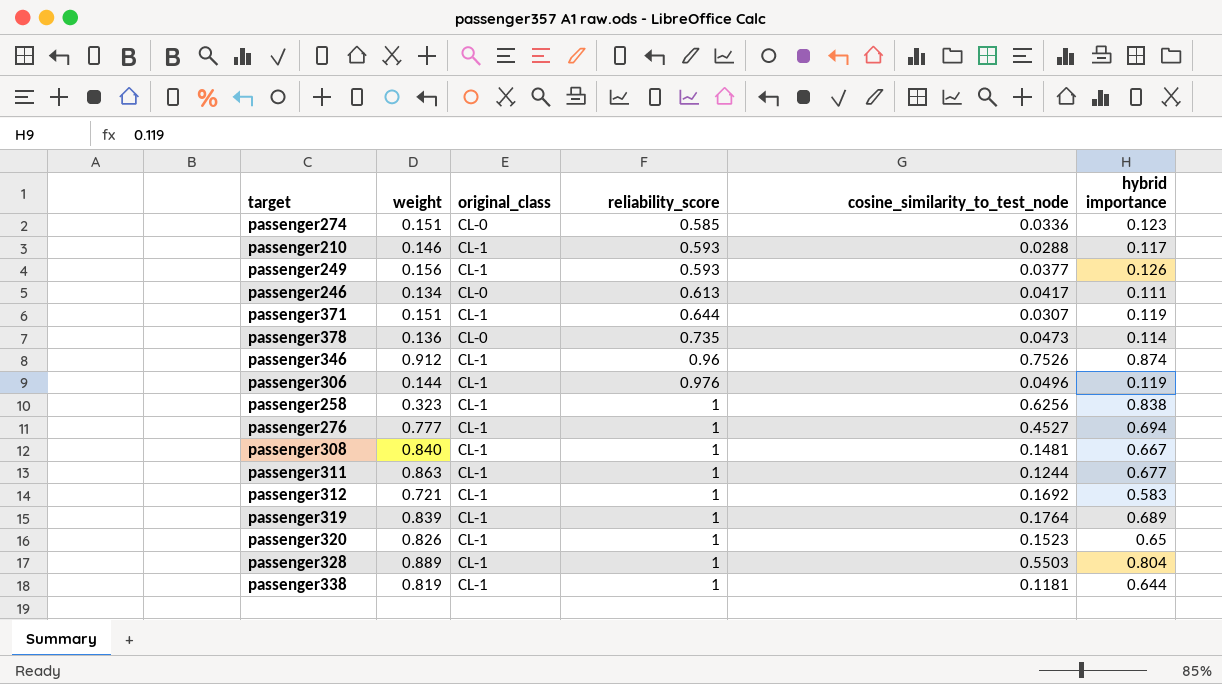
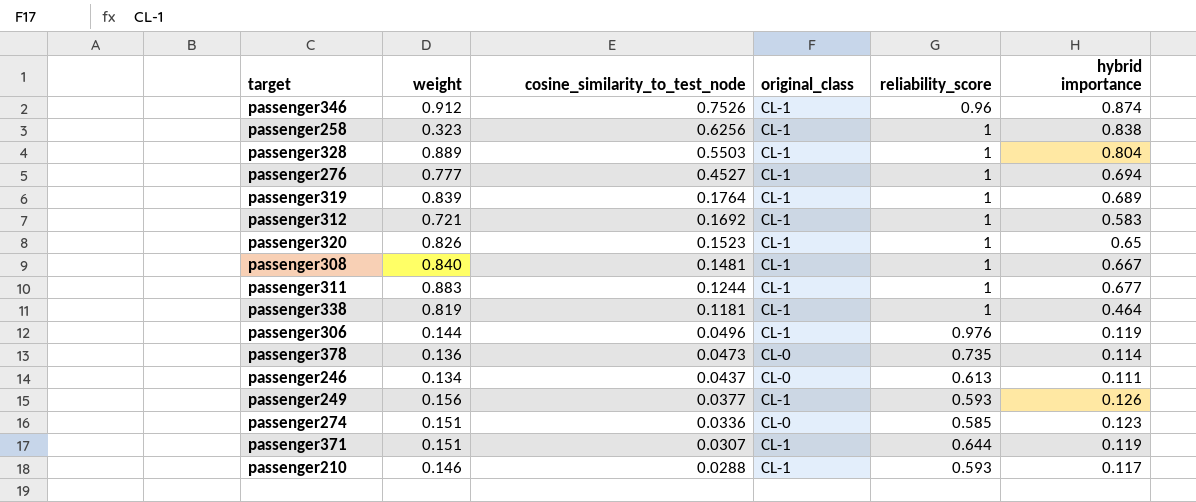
row order: reliability_score ascending -> cosine_similarity_to_test_node descending
column cosine_similarity_to_test_node | position: 5 -> 3
passenger311 | weight: 0.863 -> 0.883
passenger338 | hybrid importance: 0.644 -> 0.464
passenger246 | cosine_similarity_to_test_node: 0.0417 -> 0.0437

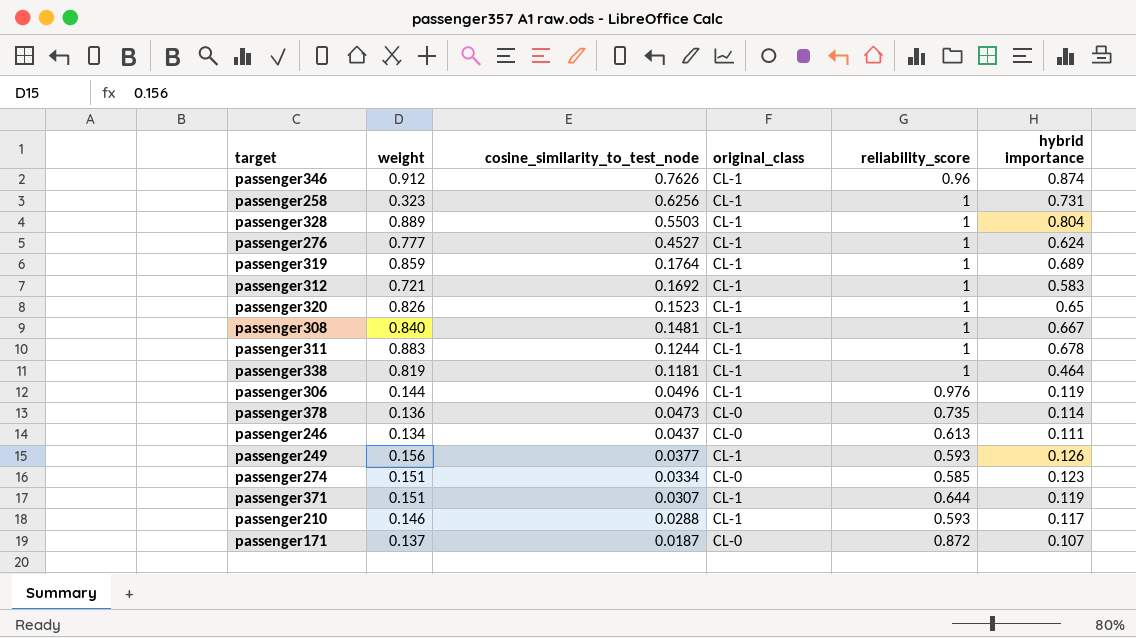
passenger346 | cosine_similarity_to_test_node: 0.7526 -> 0.7626
passenger258 | hybrid importance: 0.838 -> 0.731
passenger276 | hybrid importance: 0.694 -> 0.624
passenger319 | weight: 0.839 -> 0.859
passenger311 | hybrid importance: 0.677 -> 0.678
passenger274 | cosine_similarity_to_test_node: 0.0336 -> 0.0334
row passenger171: none -> 0.137 | 0.0187 | CL-0 | 0.872 | 0.107

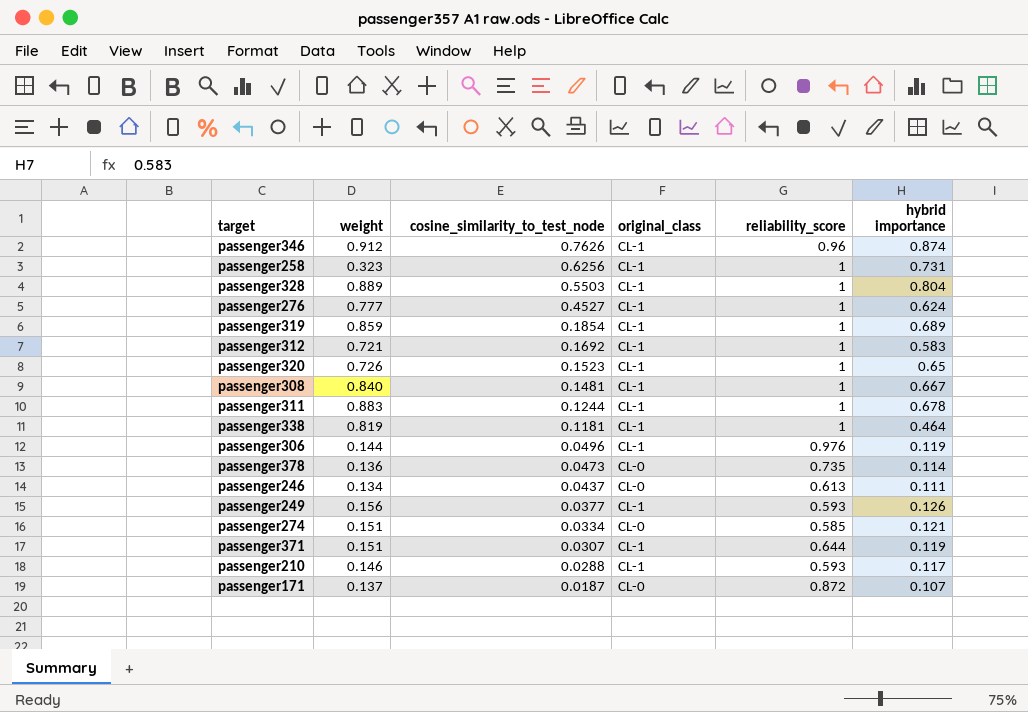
passenger319 | cosine_similarity_to_test_node: 0.1764 -> 0.1854
passenger320 | weight: 0.826 -> 0.726
passenger274 | hybrid importance: 0.123 -> 0.121

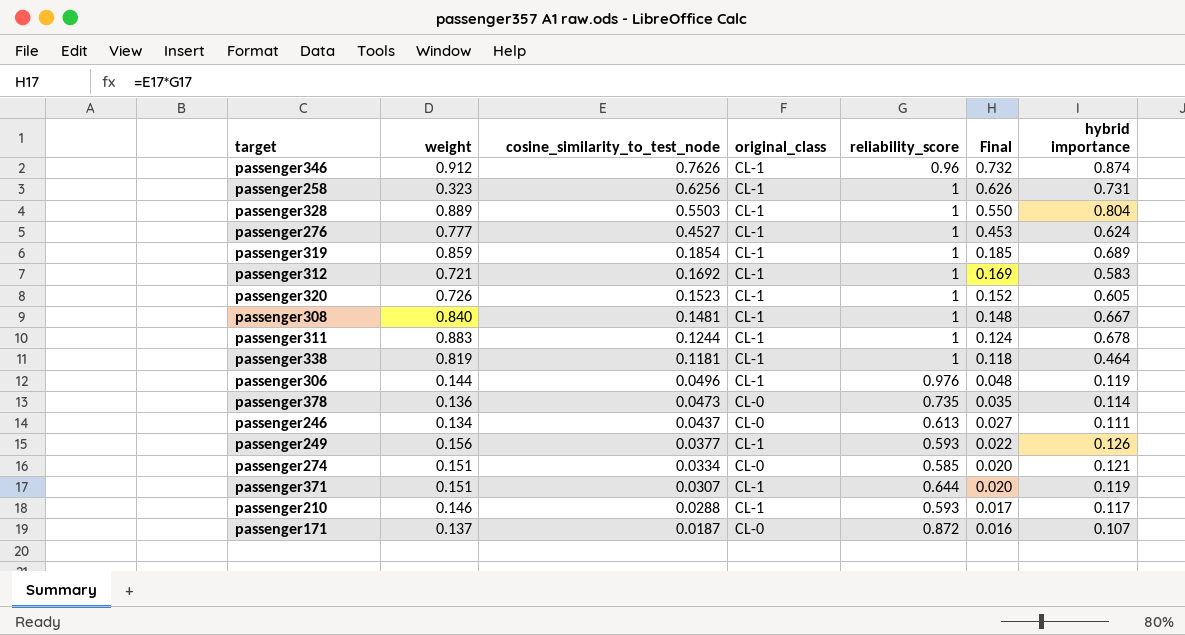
column Final | formula: none -> [cosine_similarity_to_test_node] * [reliability_score]
passenger320 | hybrid importance: 0.65 -> 0.605

